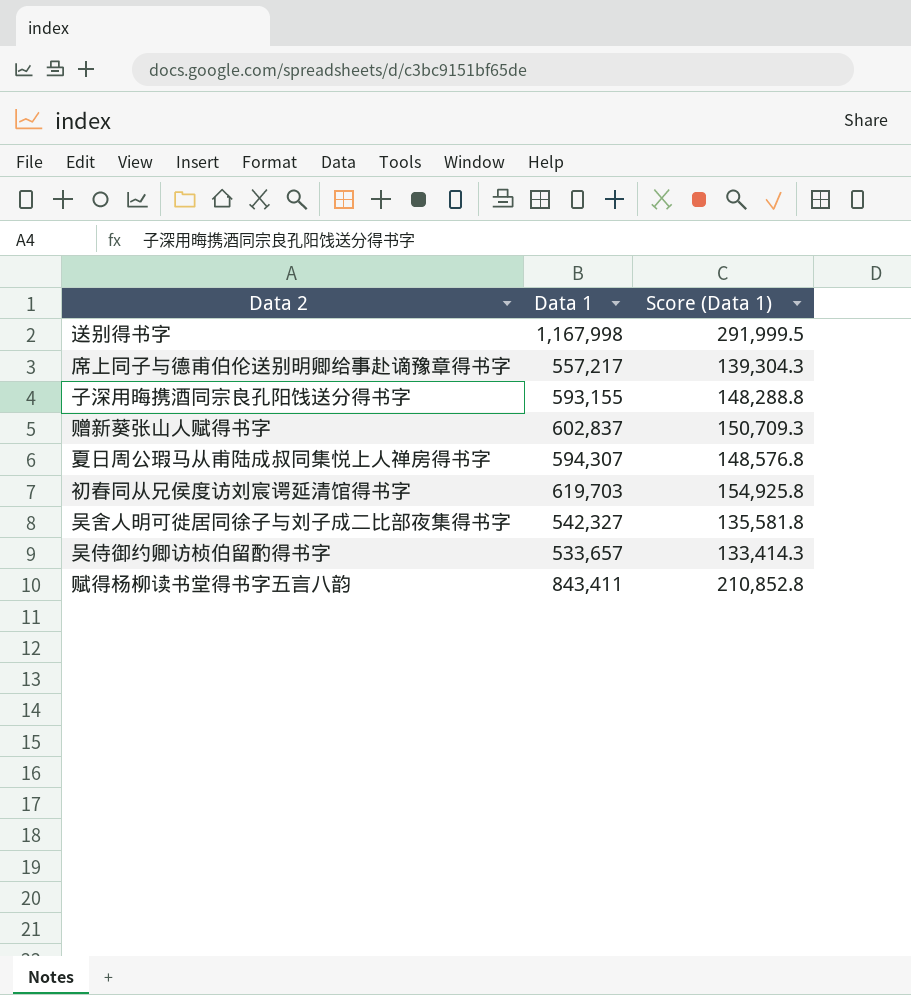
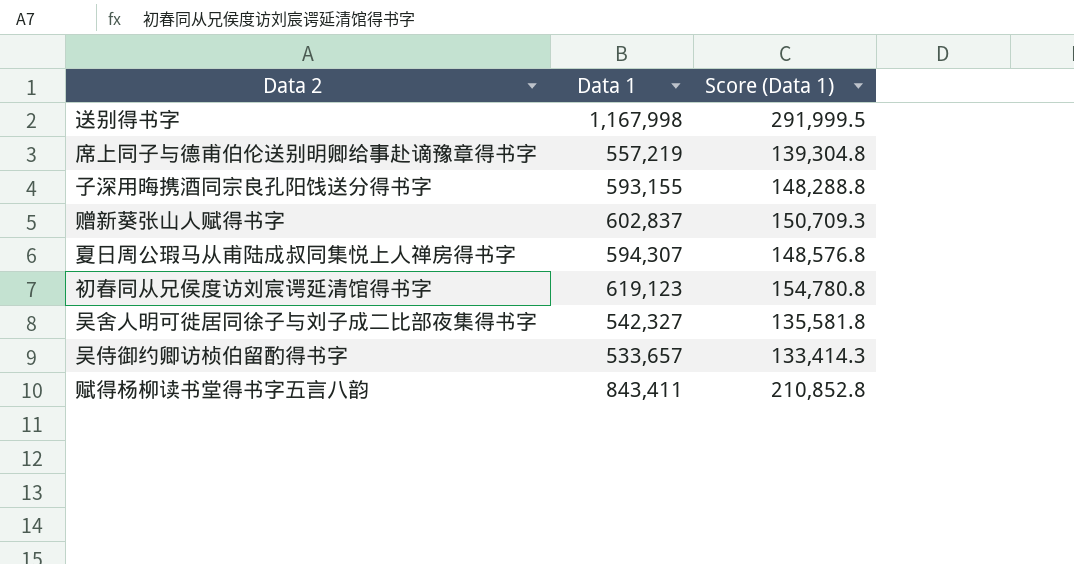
席上同子与德甫伯伦送别明卿给事赴谪豫章得书字 | Data 1: 557,217 -> 557,219
席上同子与德甫伯伦送别明卿给事赴谪豫章得书字 | Score (Data 1): 139,304.3 -> 139,304.8
初春同从兄侯度访刘宸谔延清馆得书字 | Data 1: 619,703 -> 619,123
初春同从兄侯度访刘宸谔延清馆得书字 | Score (Data 1): 154,925.8 -> 154,780.8

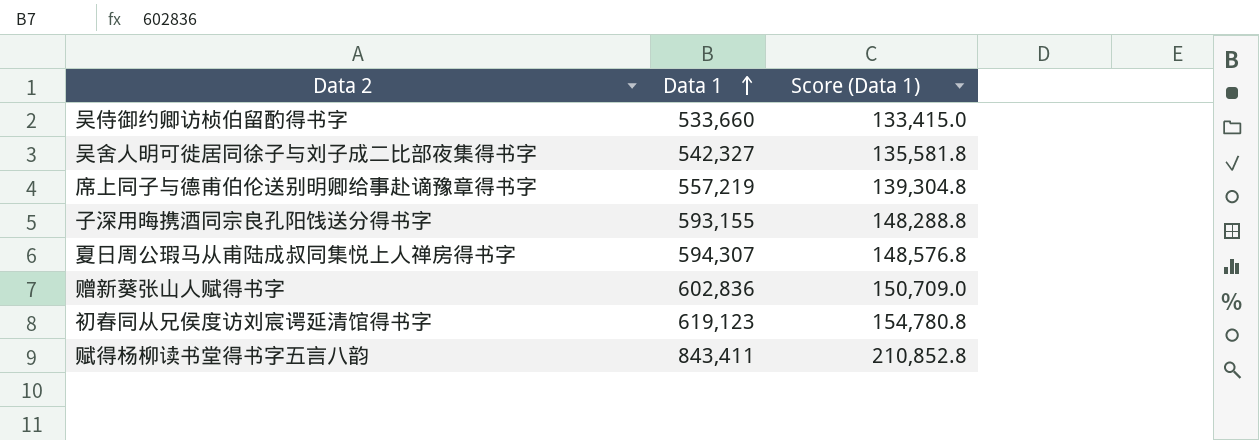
row order: none -> Data 1 ascending
row 送别得书字: 1,167,998 | 291,999.5 -> none
吴侍御约卿访桢伯留酌得书字 | Data 1: 533,657 -> 533,660
吴侍御约卿访桢伯留酌得书字 | Score (Data 1): 133,414.3 -> 133,415.0
赠新葵张山人赋得书字 | Data 1: 602,837 -> 602,836
赠新葵张山人赋得书字 | Score (Data 1): 150,709.3 -> 150,709.0

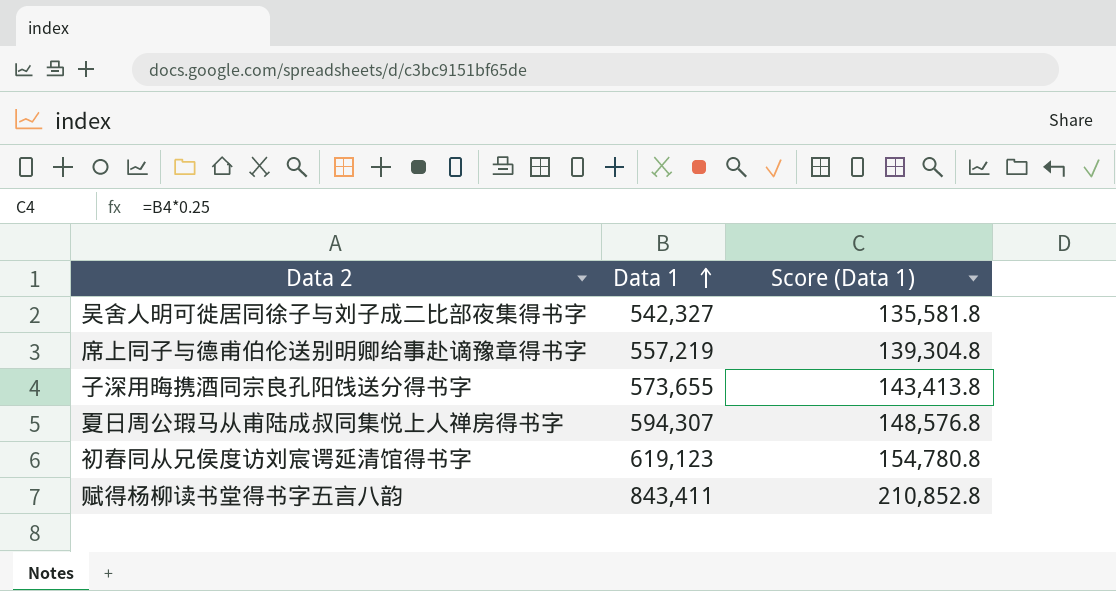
row 吴侍御约卿访桢伯留酌得书字: 533,660 | 133,415.0 -> none
row 赠新葵张山人赋得书字: 602,836 | 150,709.0 -> none
子深用晦携酒同宗良孔阳饯送分得书字 | Data 1: 593,155 -> 573,655
子深用晦携酒同宗良孔阳饯送分得书字 | Score (Data 1): 148,288.8 -> 143,413.8

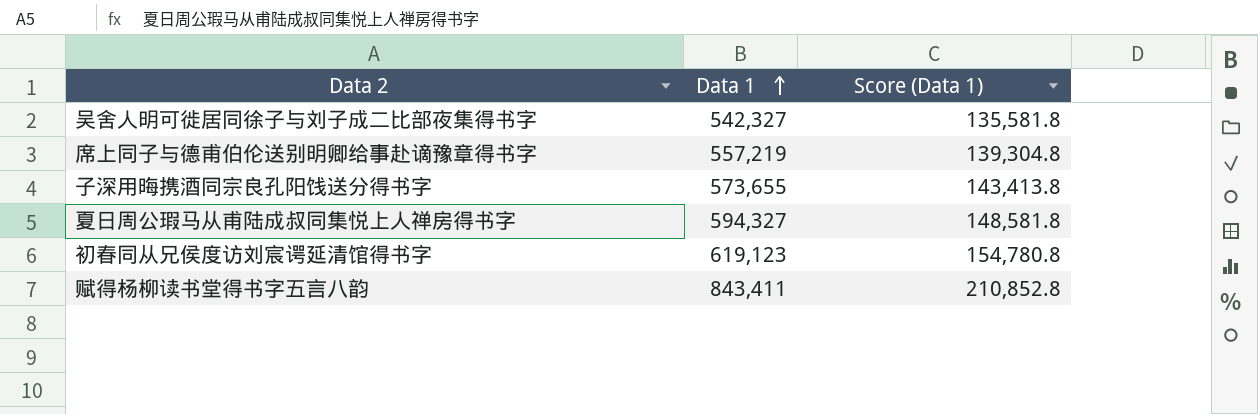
夏日周公瑕马从甫陆成叔同集悦上人禅房得书字 | Data 1: 594,307 -> 594,327
夏日周公瑕马从甫陆成叔同集悦上人禅房得书字 | Score (Data 1): 148,576.8 -> 148,581.8

